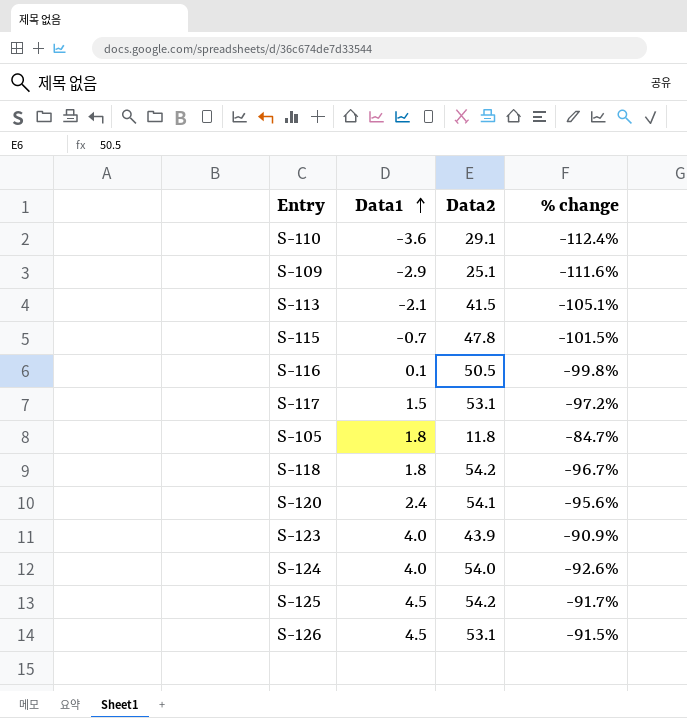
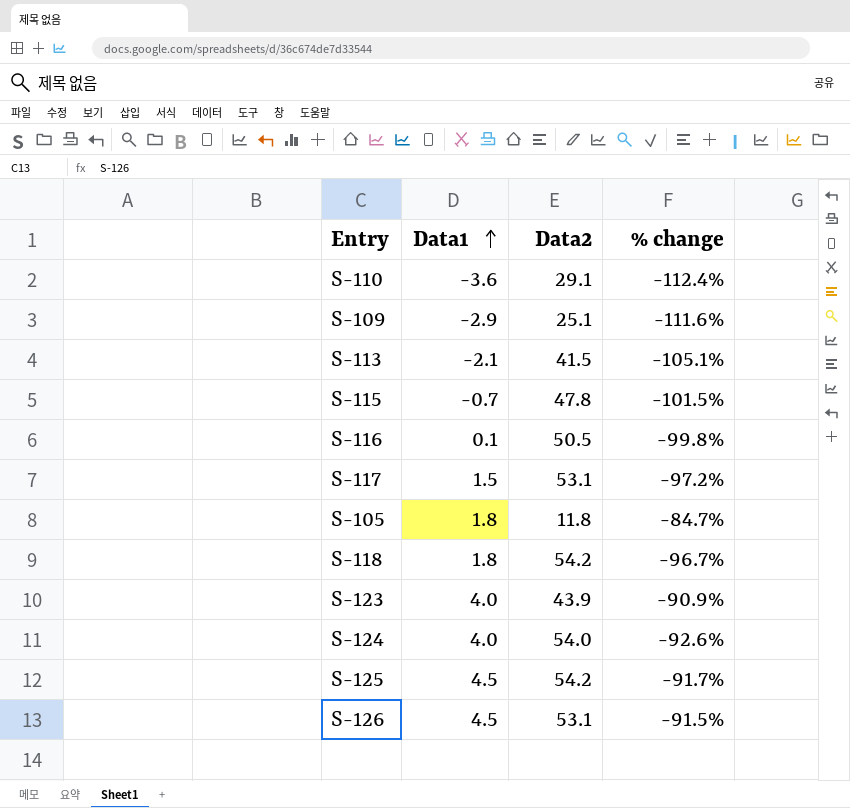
row S-120: 2.4 | 54.1 | -95.6% -> none

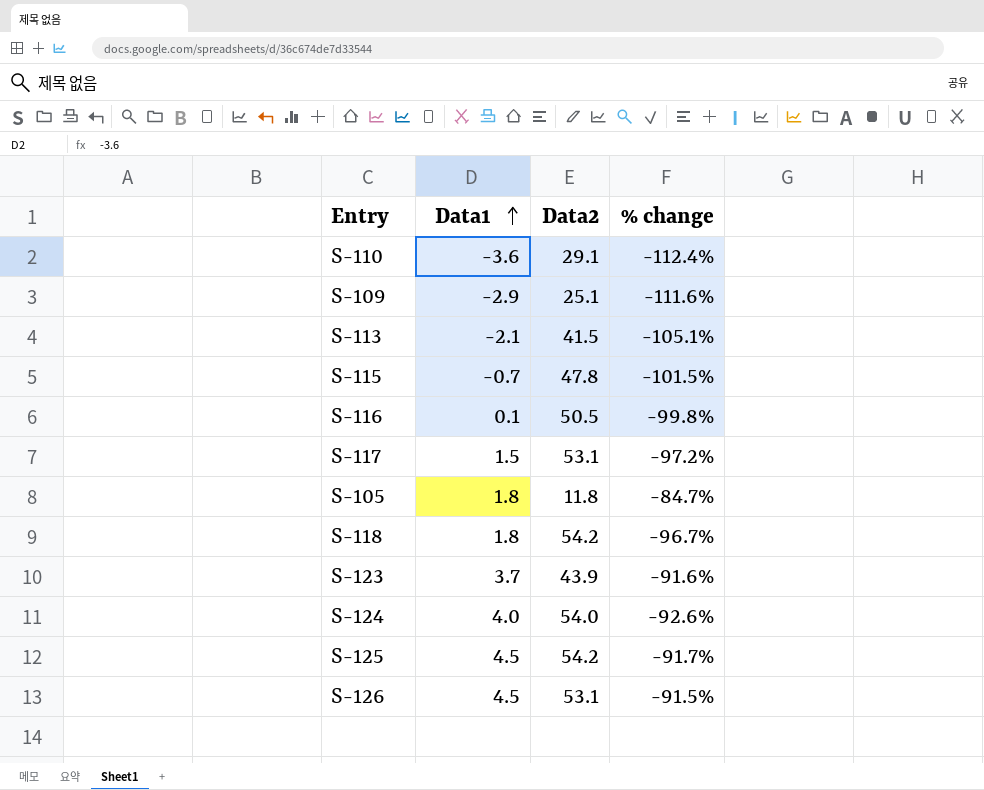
S-123 | Data1: 4.0 -> 3.7
S-123 | % change: -90.9% -> -91.6%

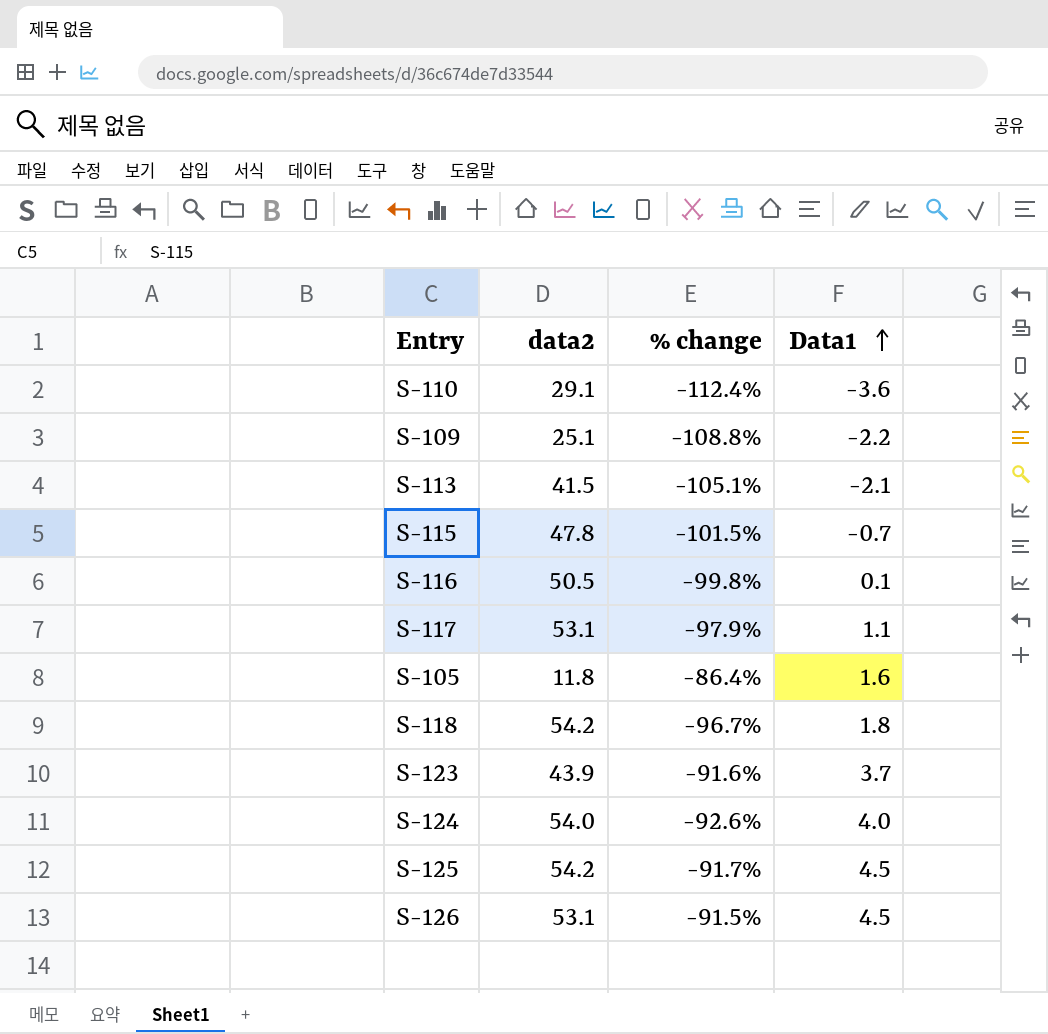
column name: Data2 -> data2
column Data1 | position: 2 -> 4
S-109 | % change: -111.6% -> -108.8%
S-109 | Data1: -2.9 -> -2.2
S-117 | % change: -97.2% -> -97.9%
S-117 | Data1: 1.5 -> 1.1
S-105 | % change: -84.7% -> -86.4%
S-105 | Data1: 1.8 -> 1.6

